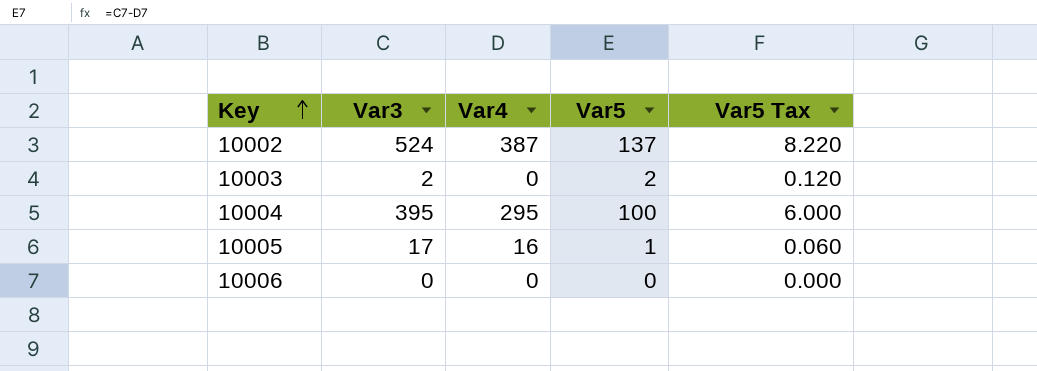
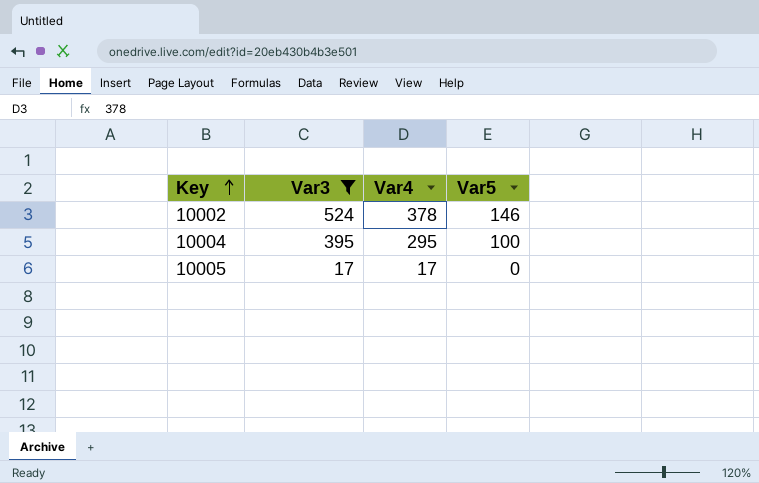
filter: none -> Var3 >= 17
column Var5 Tax | formula: [Var5] * 0.06 -> none
10002 | Var4: 387 -> 378
10002 | Var5: 137 -> 146
10005 | Var4: 16 -> 17
10005 | Var5: 1 -> 0

